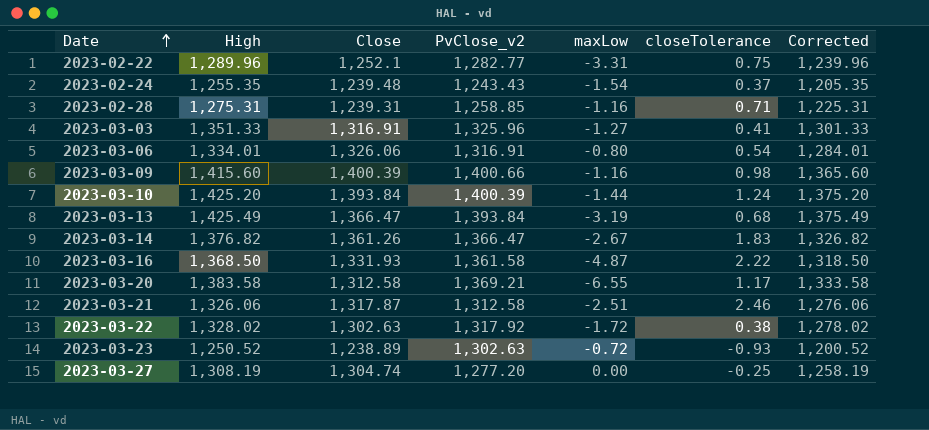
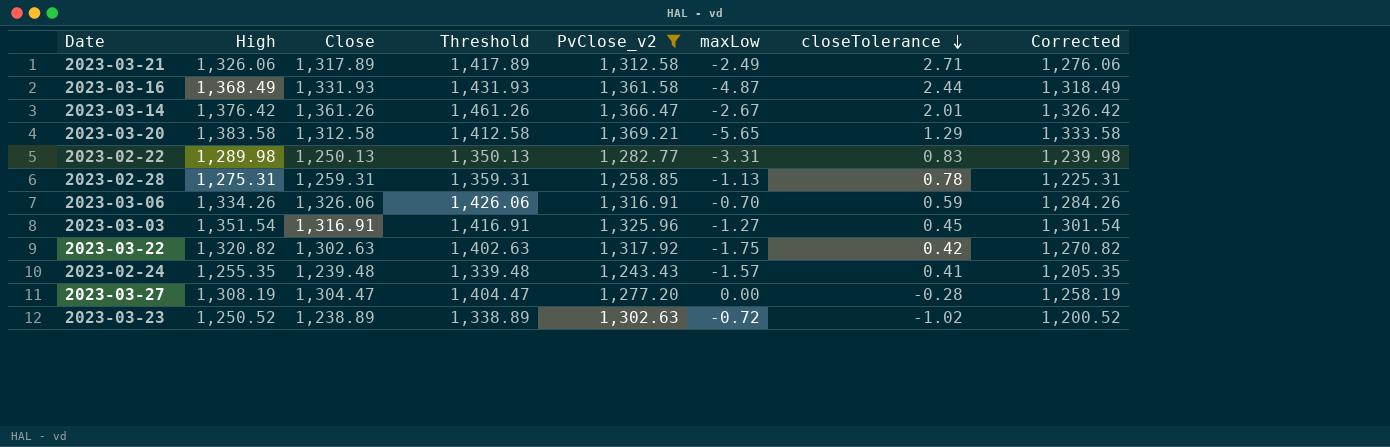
filter: none -> PvClose_v2 <= 1,369.21
row order: Date ascending -> closeTolerance descending
column Threshold | formula: none -> [Close] + 100
2023-03-21 | Close: 1,317.87 -> 1,317.89
2023-03-21 | maxLow: -2.51 -> -2.49
2023-03-21 | closeTolerance: 2.46 -> 2.71
2023-03-16 | High: 1,368.50 -> 1,368.49
2023-03-16 | closeTolerance: 2.22 -> 2.44
2023-03-16 | Corrected: 1,318.50 -> 1,318.49
2023-03-14 | High: 1,376.82 -> 1,376.42
2023-03-14 | closeTolerance: 1.83 -> 2.01
2023-03-14 | Corrected: 1,326.82 -> 1,326.42
2023-03-20 | maxLow: -6.55 -> -5.65
2023-03-20 | closeTolerance: 1.17 -> 1.29
2023-02-22 | High: 1,289.96 -> 1,289.98
2023-02-22 | Close: 1,252.1 -> 1,250.13
2023-02-22 | closeTolerance: 0.75 -> 0.83
2023-02-22 | Corrected: 1,239.96 -> 1,239.98
2023-02-28 | Close: 1,239.31 -> 1,259.31
2023-02-28 | maxLow: -1.16 -> -1.13
2023-02-28 | closeTolerance: 0.71 -> 0.78
2023-03-06 | High: 1,334.01 -> 1,334.26
2023-03-06 | maxLow: -0.80 -> -0.70
2023-03-06 | closeTolerance: 0.54 -> 0.59
2023-03-06 | Corrected: 1,284.01 -> 1,284.26
2023-03-03 | High: 1,351.33 -> 1,351.54
2023-03-03 | closeTolerance: 0.41 -> 0.45
2023-03-03 | Corrected: 1,301.33 -> 1,301.54
2023-03-22 | High: 1,328.02 -> 1,320.82
2023-03-22 | maxLow: -1.72 -> -1.75
2023-03-22 | closeTolerance: 0.38 -> 0.42
2023-03-22 | Corrected: 1,278.02 -> 1,270.82
2023-02-24 | maxLow: -1.54 -> -1.57
2023-02-24 | closeTolerance: 0.37 -> 0.41
2023-03-27 | Close: 1,304.74 -> 1,304.47
2023-03-27 | closeTolerance: -0.25 -> -0.28
2023-03-23 | closeTolerance: -0.93 -> -1.02

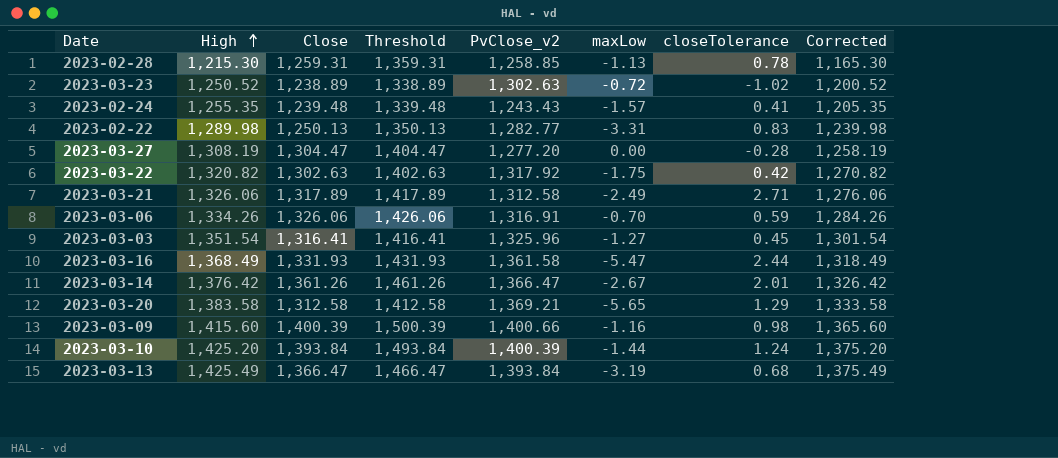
filter: PvClose_v2 <= 1,369.21 -> none
row order: closeTolerance descending -> High ascending
2023-02-28 | High: 1,275.31 -> 1,215.30
2023-02-28 | Corrected: 1,225.31 -> 1,165.30
2023-03-03 | Close: 1,316.91 -> 1,316.41
2023-03-03 | Threshold: 1,416.91 -> 1,416.41
2023-03-16 | maxLow: -4.87 -> -5.47

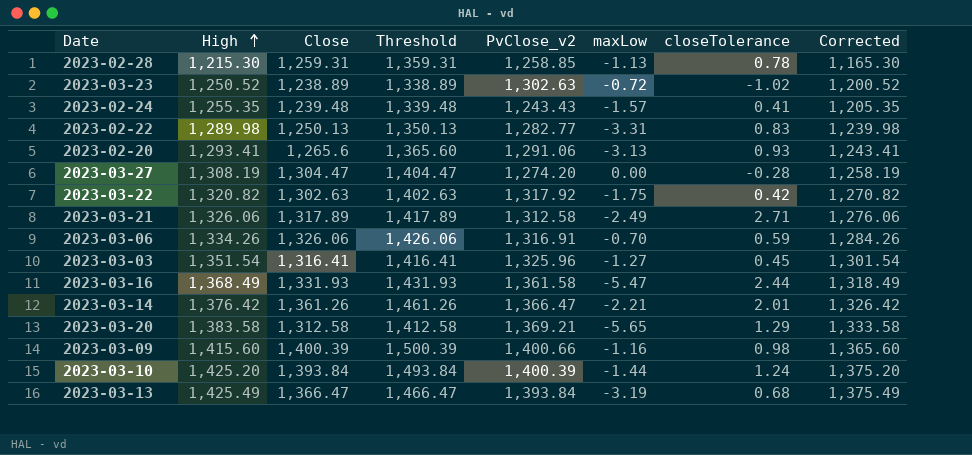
row 2023-02-20: none -> 1,293.41 | 1,265.6 | 1,365.60 | 1,291.06 | -3.13 | 0.93 | 1,243.41
2023-03-27 | PvClose_v2: 1,277.20 -> 1,274.20
2023-03-14 | maxLow: -2.67 -> -2.21

